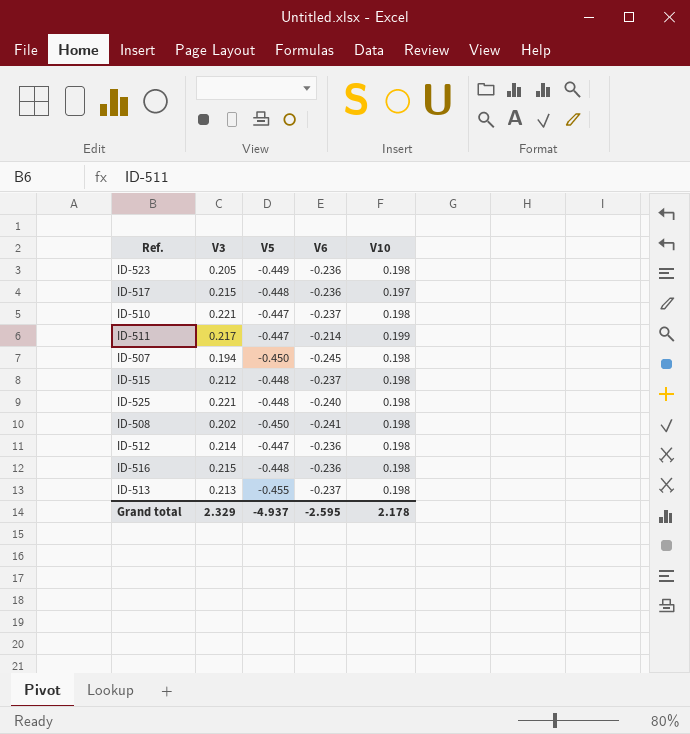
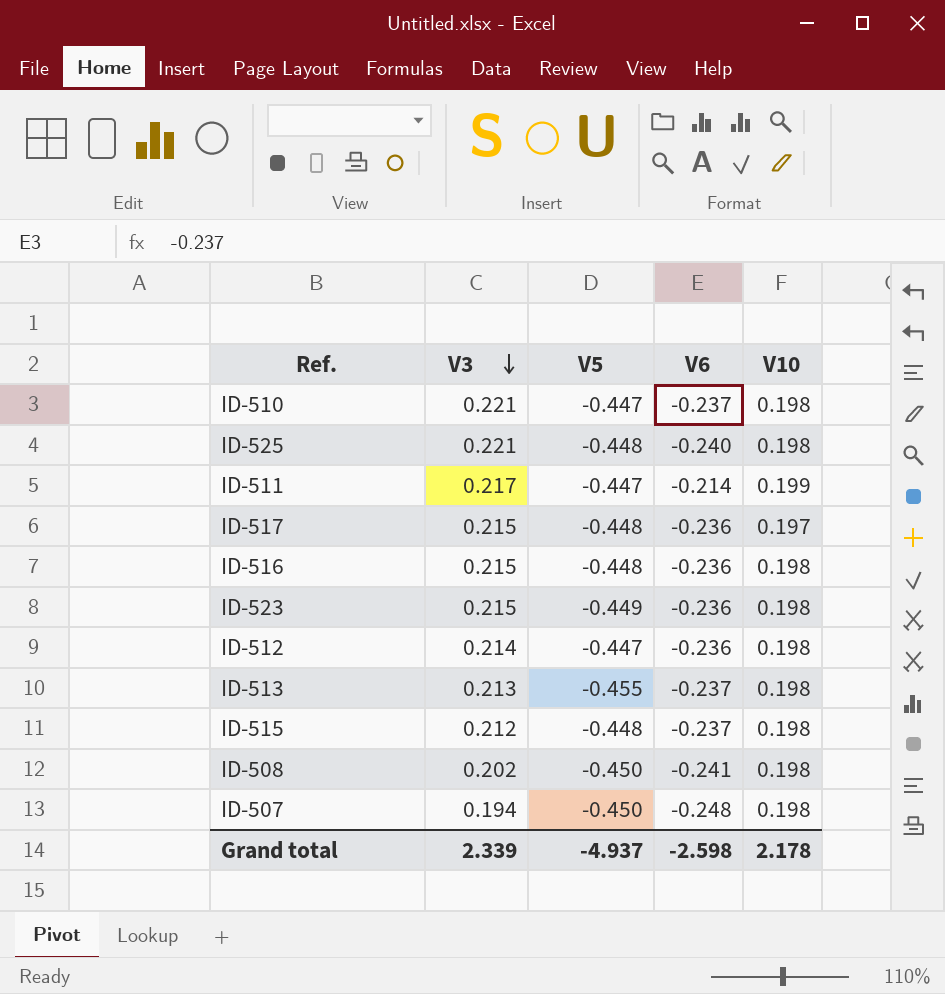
row order: none -> V3 descending
ID-523 | V3: 0.205 -> 0.215
ID-507 | V6: -0.245 -> -0.248
Grand total | V3: 2.329 -> 2.339
Grand total | V6: -2.595 -> -2.598

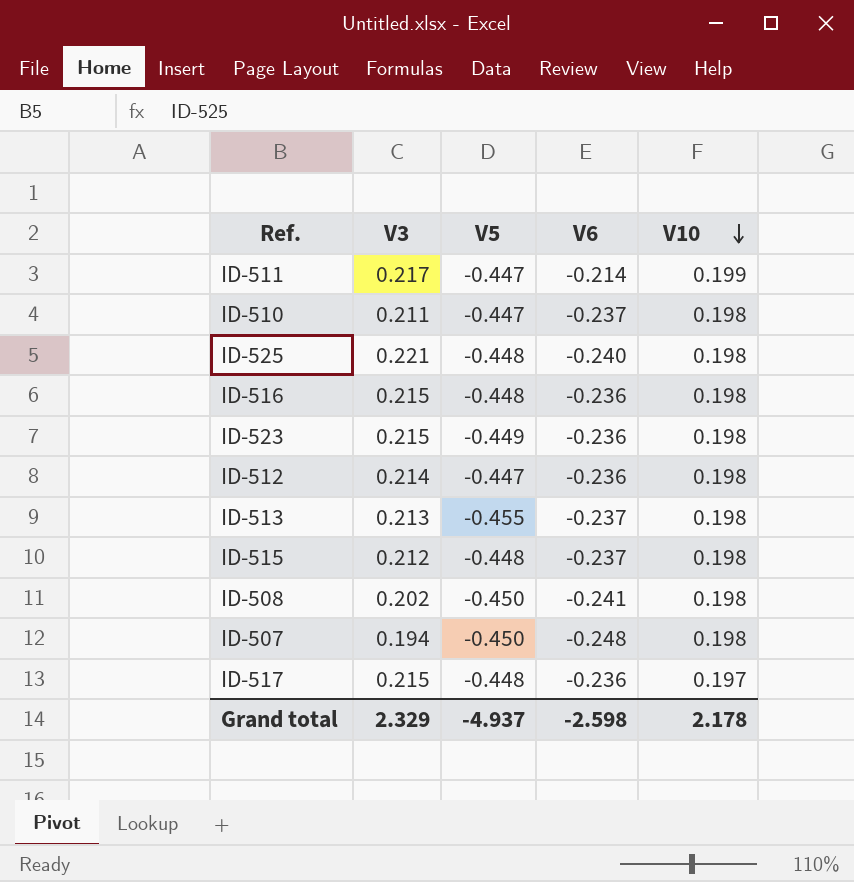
row order: V3 descending -> V10 descending
ID-510 | V3: 0.221 -> 0.211
Grand total | V3: 2.339 -> 2.329

